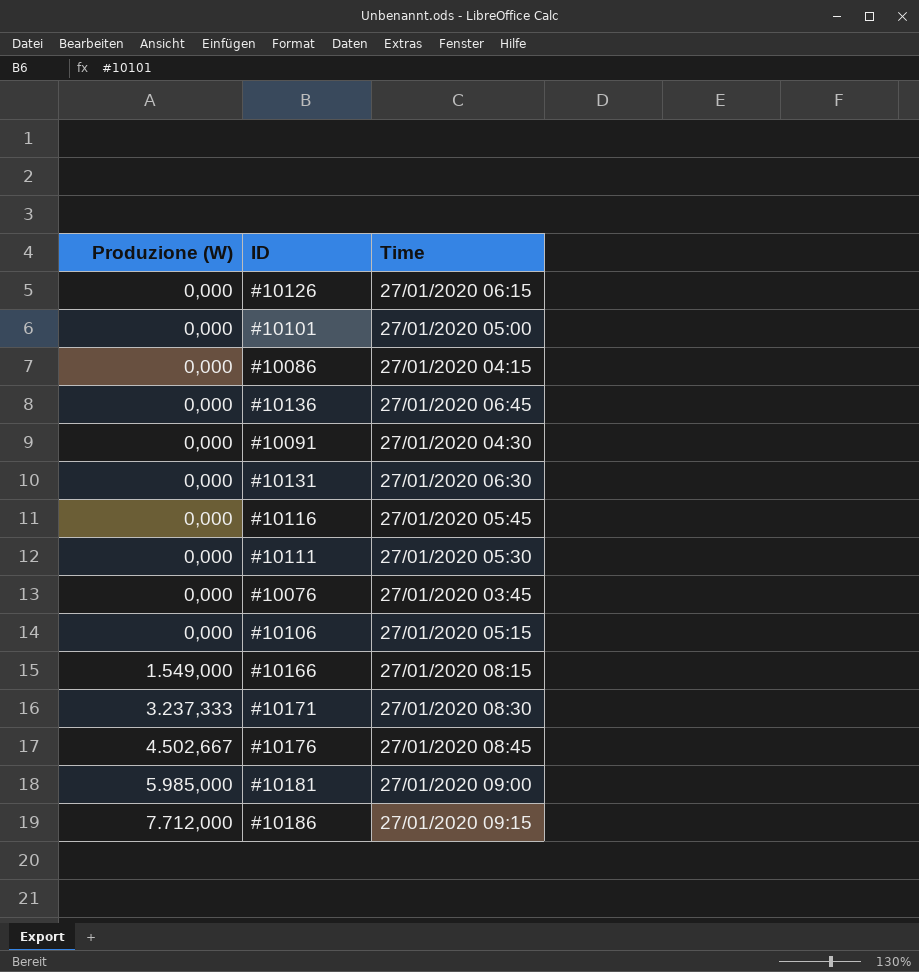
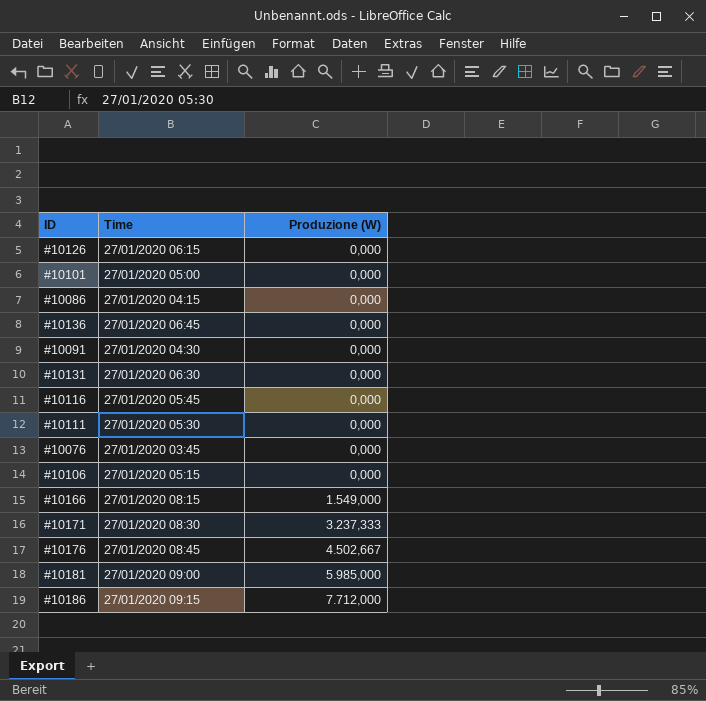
column Produzione (W) | position: 1 -> 3

